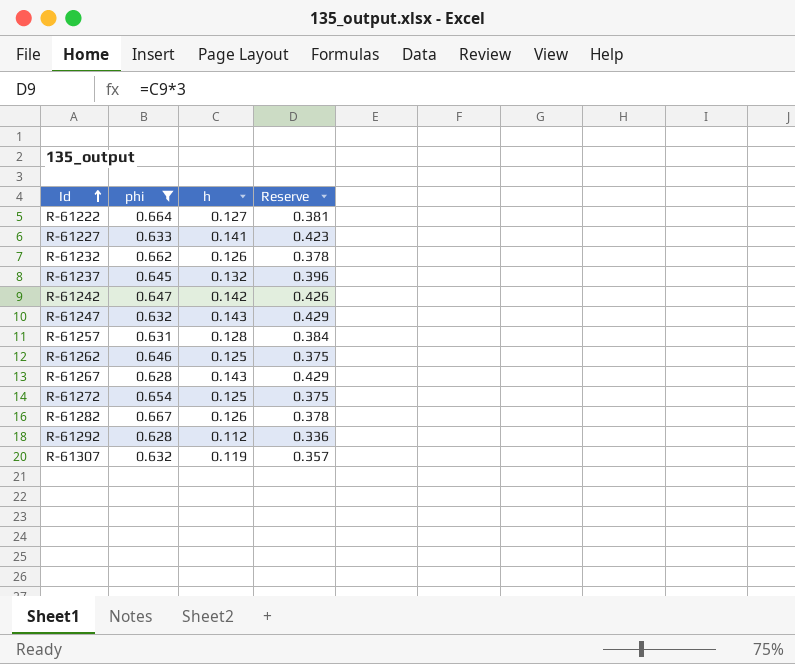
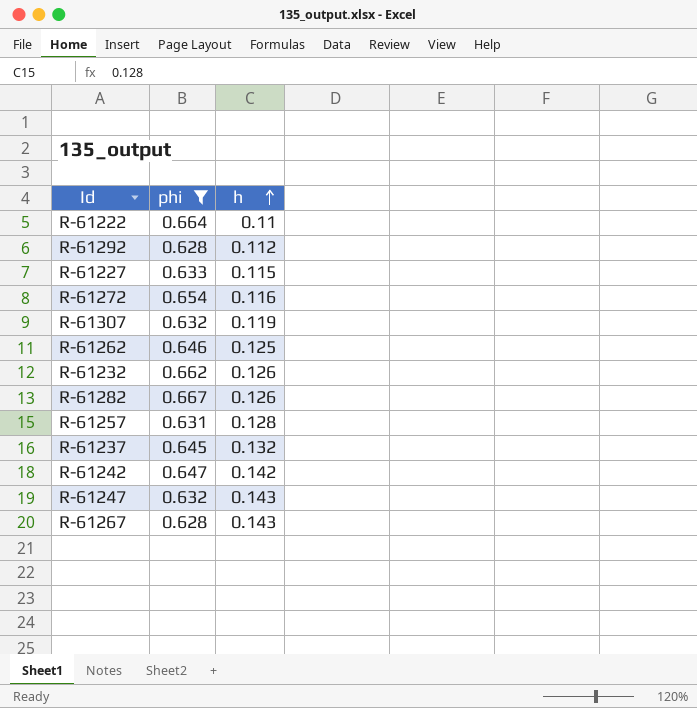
row order: Id ascending -> h ascending
column Reserve | formula: [h] * 3 -> none
R-61222 | h: 0.127 -> 0.11
R-61227 | h: 0.141 -> 0.115
R-61272 | h: 0.125 -> 0.116

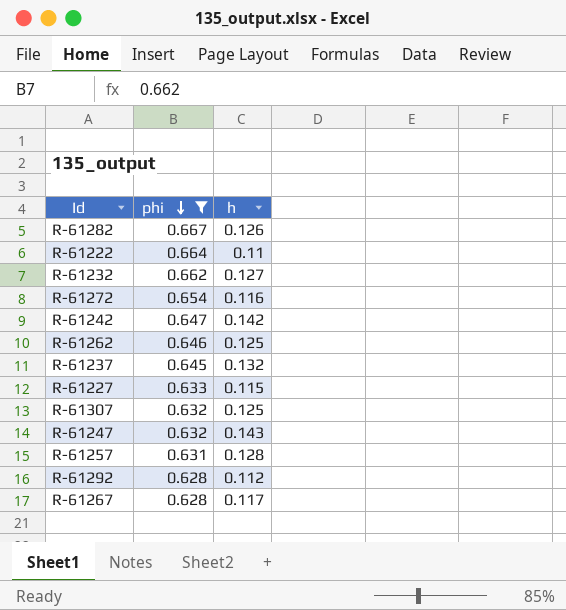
row order: h ascending -> phi descending
R-61232 | h: 0.126 -> 0.127
R-61307 | h: 0.119 -> 0.125
R-61267 | h: 0.143 -> 0.117

